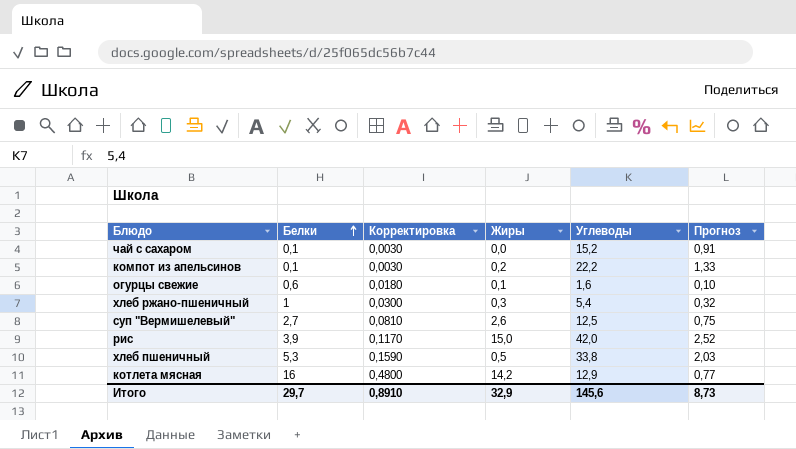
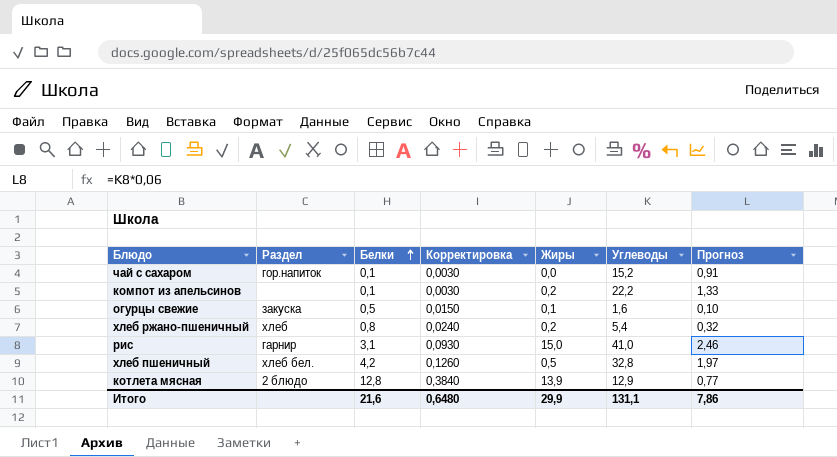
column Раздел | position: none -> 2
row суп "Вермишелевый": 2,7 | 0,0810 | 2,6 | 12,5 | 0,75 -> none
огурцы свежие | Белки: 0,6 -> 0,5
огурцы свежие | Корректировка: 0,0180 -> 0,0150
хлеб ржано-пшеничный | Белки: 1 -> 0,8
хлеб ржано-пшеничный | Корректировка: 0,0300 -> 0,0240
хлеб ржано-пшеничный | Жиры: 0,3 -> 0,2
рис | Белки: 3,9 -> 3,1
рис | Корректировка: 0,1170 -> 0,0930
рис | Углеводы: 42,0 -> 41,0
рис | Прогноз: 2,52 -> 2,46
хлеб пшеничный | Белки: 5,3 -> 4,2
хлеб пшеничный | Корректировка: 0,1590 -> 0,1260
хлеб пшеничный | Углеводы: 33,8 -> 32,8
хлеб пшеничный | Прогноз: 2,03 -> 1,97
котлета мясная | Белки: 16 -> 12,8
котлета мясная | Корректировка: 0,4800 -> 0,3840
котлета мясная | Жиры: 14,2 -> 13,9
Итого | Белки: 29,7 -> 21,6
Итого | Корректировка: 0,8910 -> 0,6480
Итого | Жиры: 32,9 -> 29,9
Итого | Углеводы: 145,6 -> 131,1
Итого | Прогноз: 8,73 -> 7,86

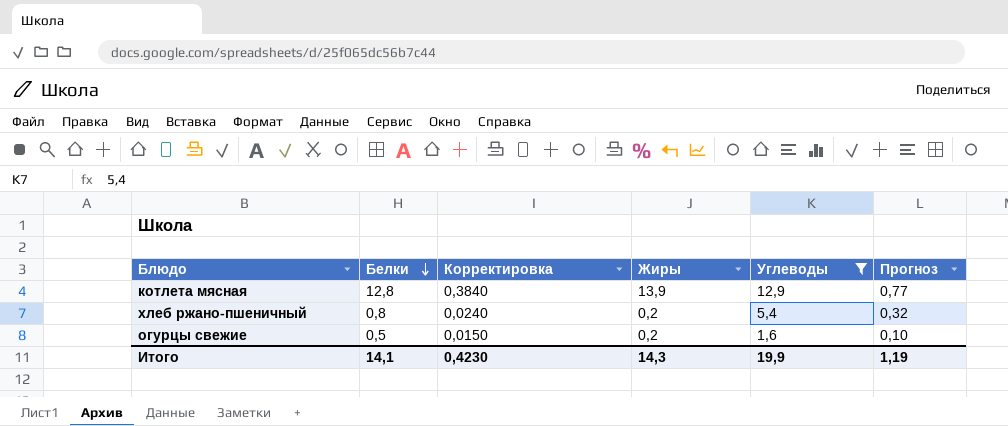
filter: none -> Углеводы <= 12,9
row order: Белки ascending -> Белки descending
column Раздел | position: 2 -> none
огурцы свежие | Жиры: 0,1 -> 0,2
Итого | Белки: 21,6 -> 14,1
Итого | Корректировка: 0,6480 -> 0,4230
Итого | Жиры: 29,9 -> 14,3
Итого | Углеводы: 131,1 -> 19,9
Итого | Прогноз: 7,86 -> 1,19

